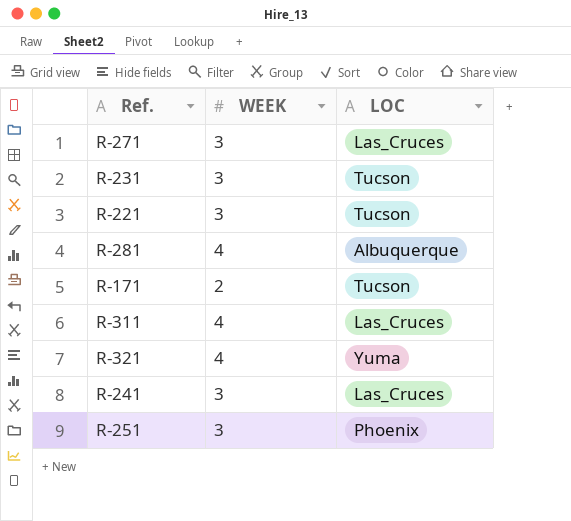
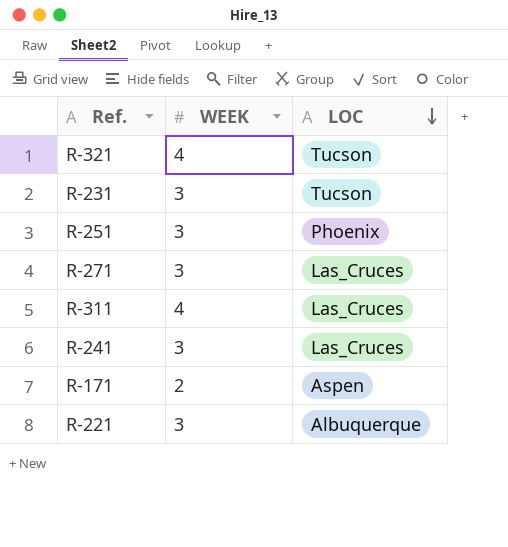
row order: none -> LOC descending
row R-281: 4 | Albuquerque -> none
R-321 | LOC: Yuma -> Tucson
R-171 | LOC: Tucson -> Aspen
R-221 | LOC: Tucson -> Albuquerque

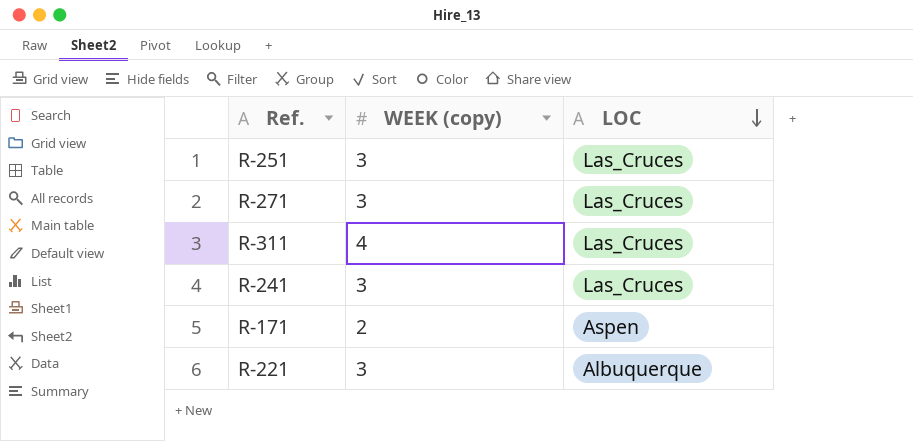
column name: WEEK -> WEEK (copy)
row R-321: 4 | Tucson -> none
row R-231: 3 | Tucson -> none
R-251 | LOC: Phoenix -> Las_Cruces

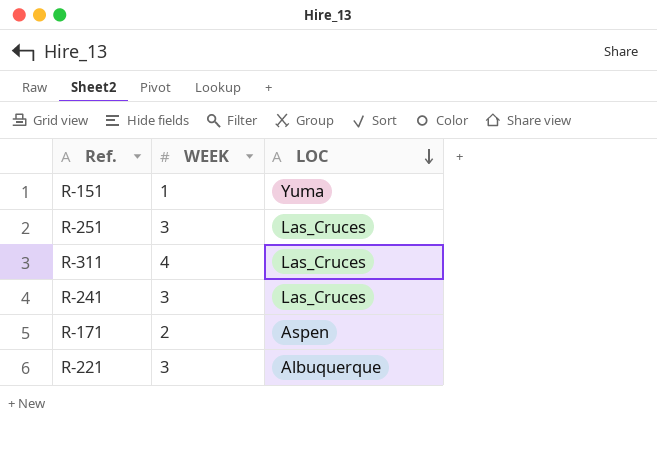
column name: WEEK (copy) -> WEEK
row R-271: 3 | Las_Cruces -> none
row R-151: none -> 1 | Yuma

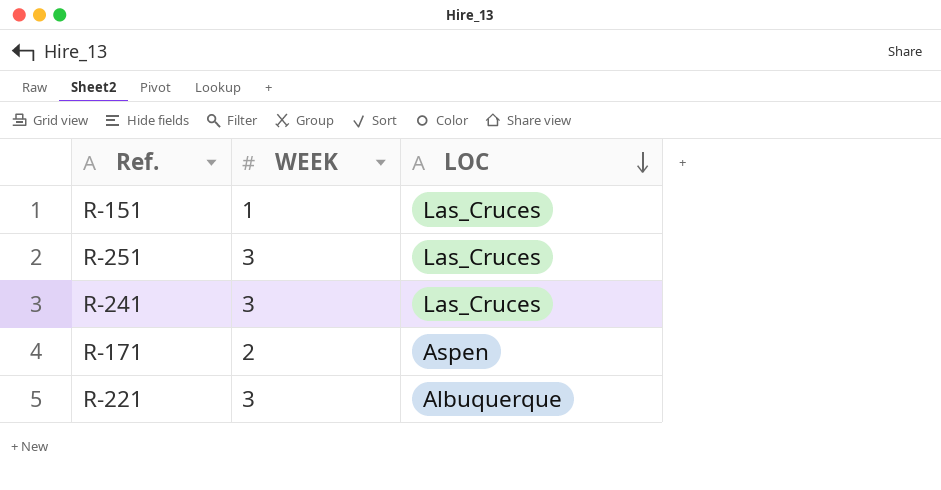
row R-311: 4 | Las_Cruces -> none
R-151 | LOC: Yuma -> Las_Cruces

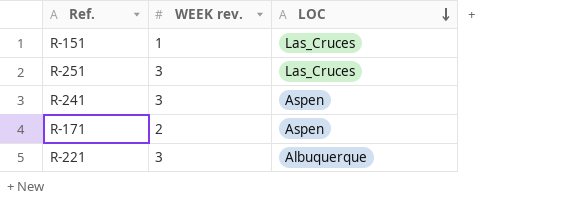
column name: WEEK -> WEEK rev.
R-241 | LOC: Las_Cruces -> Aspen

